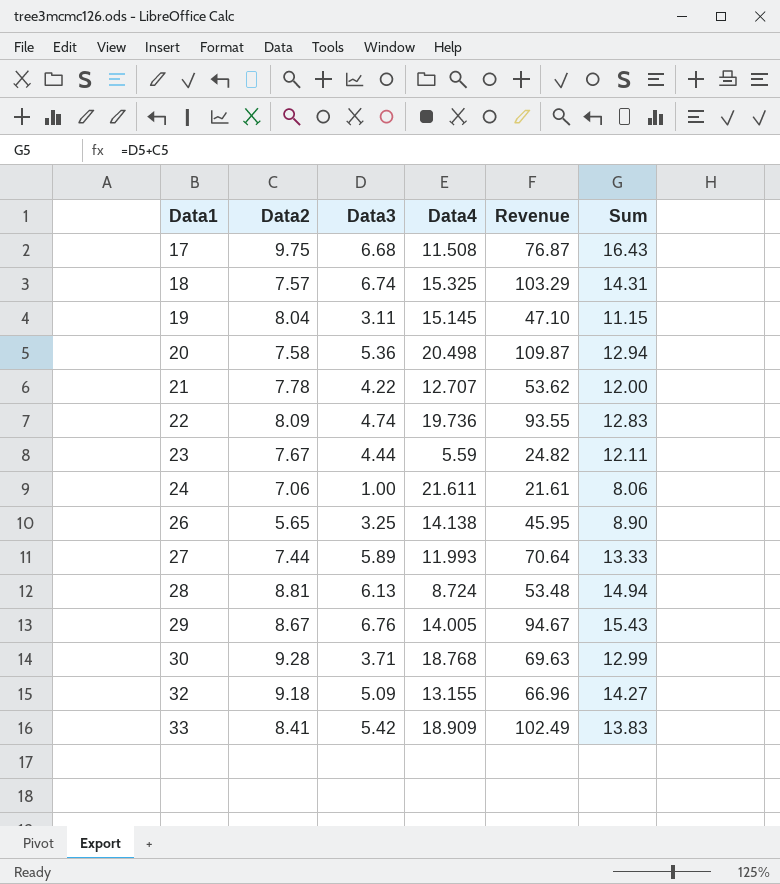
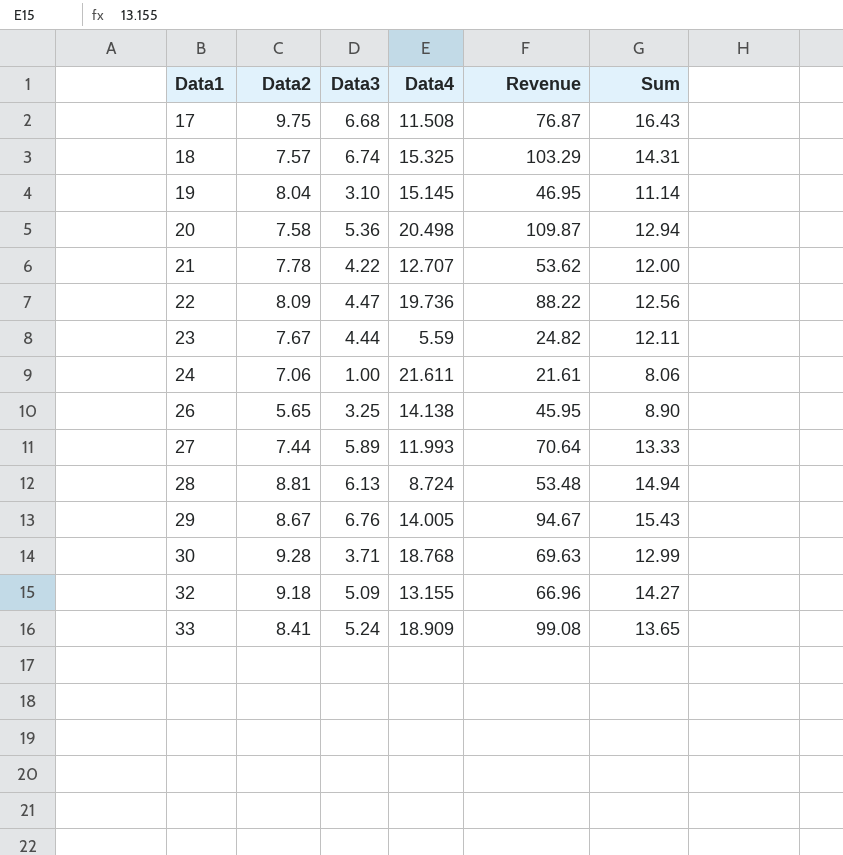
19 | Data3: 3.11 -> 3.10
19 | Revenue: 47.10 -> 46.95
19 | Sum: 11.15 -> 11.14
22 | Data3: 4.74 -> 4.47
22 | Revenue: 93.55 -> 88.22
22 | Sum: 12.83 -> 12.56
33 | Data3: 5.42 -> 5.24
33 | Revenue: 102.49 -> 99.08
33 | Sum: 13.83 -> 13.65

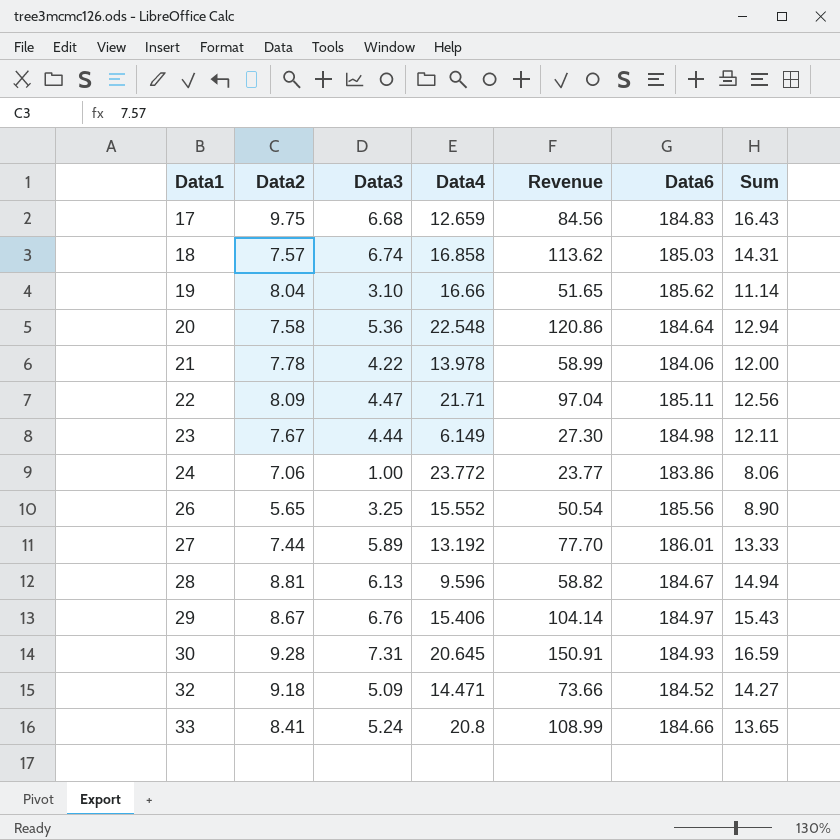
column Data6 | position: none -> 6
17 | Data4: 11.508 -> 12.659
17 | Revenue: 76.87 -> 84.56
18 | Data4: 15.325 -> 16.858
18 | Revenue: 103.29 -> 113.62
19 | Data4: 15.145 -> 16.66
19 | Revenue: 46.95 -> 51.65
20 | Data4: 20.498 -> 22.548
20 | Revenue: 109.87 -> 120.86
21 | Data4: 12.707 -> 13.978
21 | Revenue: 53.62 -> 58.99
22 | Data4: 19.736 -> 21.71
22 | Revenue: 88.22 -> 97.04
23 | Data4: 5.59 -> 6.149
23 | Revenue: 24.82 -> 27.30
24 | Data4: 21.611 -> 23.772
24 | Revenue: 21.61 -> 23.77
26 | Data4: 14.138 -> 15.552
26 | Revenue: 45.95 -> 50.54
27 | Data4: 11.993 -> 13.192
27 | Revenue: 70.64 -> 77.70
28 | Data4: 8.724 -> 9.596
28 | Revenue: 53.48 -> 58.82
29 | Data4: 14.005 -> 15.406
29 | Revenue: 94.67 -> 104.14
30 | Data3: 3.71 -> 7.31
30 | Data4: 18.768 -> 20.645
30 | Revenue: 69.63 -> 150.91
30 | Sum: 12.99 -> 16.59
32 | Data4: 13.155 -> 14.471
32 | Revenue: 66.96 -> 73.66
33 | Data4: 18.909 -> 20.8
33 | Revenue: 99.08 -> 108.99

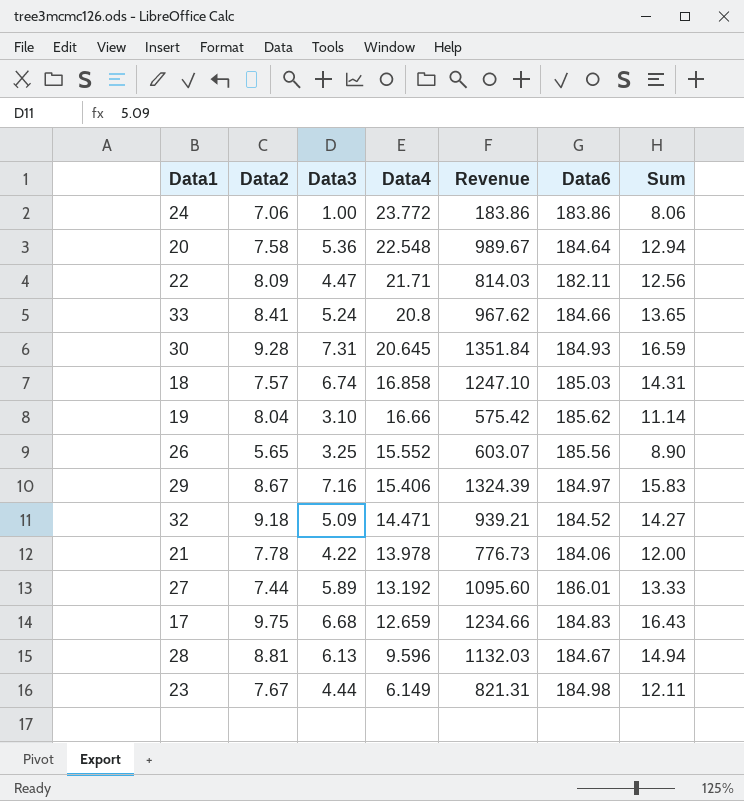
row order: Data1 ascending -> Data4 descending
column Revenue | formula: [Data3] * [Data4] -> [Data3] * [Data6]
22 | Data6: 185.11 -> 182.11
29 | Data3: 6.76 -> 7.16
29 | Sum: 15.43 -> 15.83

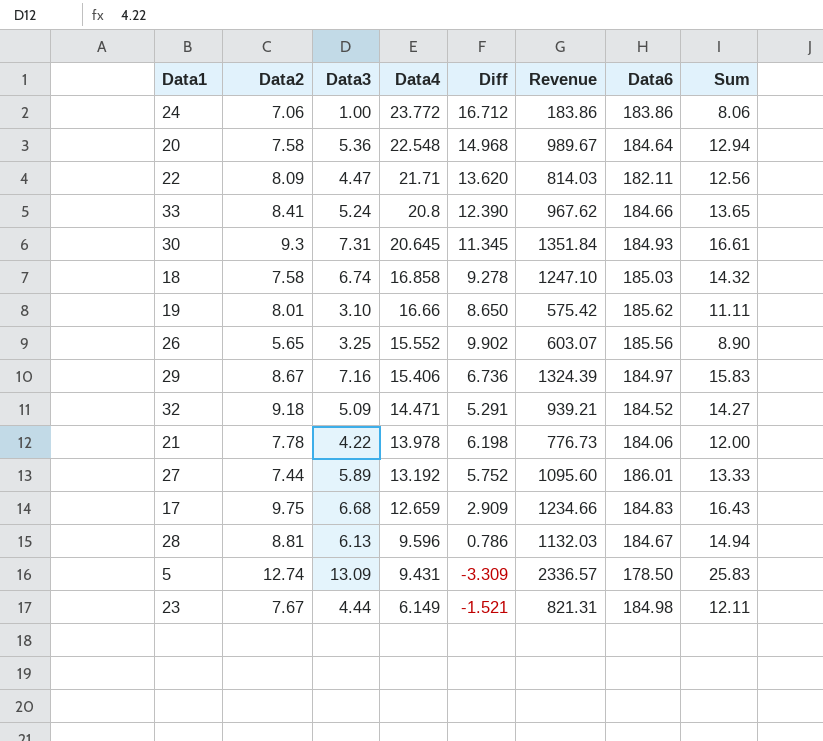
column Diff | formula: none -> [Data4] - [Data2]
30 | Data2: 9.28 -> 9.3
30 | Sum: 16.59 -> 16.61
18 | Data2: 7.57 -> 7.58
18 | Sum: 14.31 -> 14.32
19 | Data2: 8.04 -> 8.01
19 | Sum: 11.14 -> 11.11
row 5: none -> 12.74 | 13.09 | 9.431 | -3.309 | 2336.57 | 178.50 | 25.83

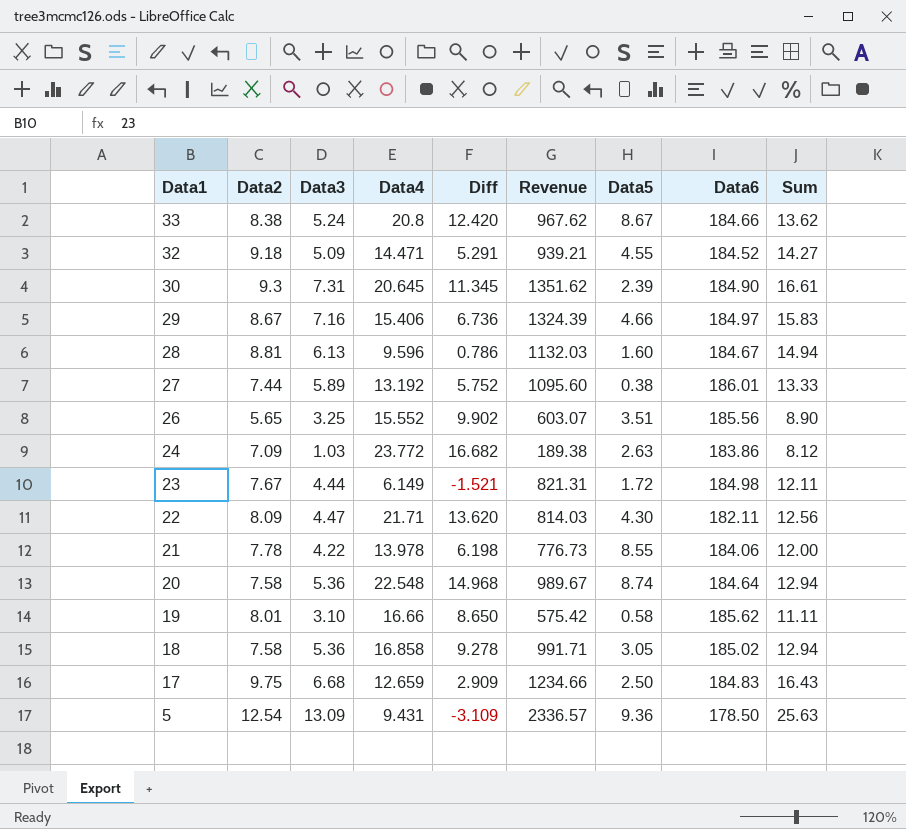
row order: Data4 descending -> Data1 descending
column Data5 | position: none -> 7
33 | Data2: 8.41 -> 8.38
33 | Diff: 12.390 -> 12.420
33 | Sum: 13.65 -> 13.62
30 | Revenue: 1351.84 -> 1351.62
30 | Data6: 184.93 -> 184.90
24 | Data2: 7.06 -> 7.09
24 | Data3: 1.00 -> 1.03
24 | Diff: 16.712 -> 16.682
24 | Revenue: 183.86 -> 189.38
24 | Sum: 8.06 -> 8.12
18 | Data3: 6.74 -> 5.36
18 | Revenue: 1247.10 -> 991.71
18 | Data6: 185.03 -> 185.02
18 | Sum: 14.32 -> 12.94
5 | Data2: 12.74 -> 12.54
5 | Diff: -3.309 -> -3.109
5 | Sum: 25.83 -> 25.63

